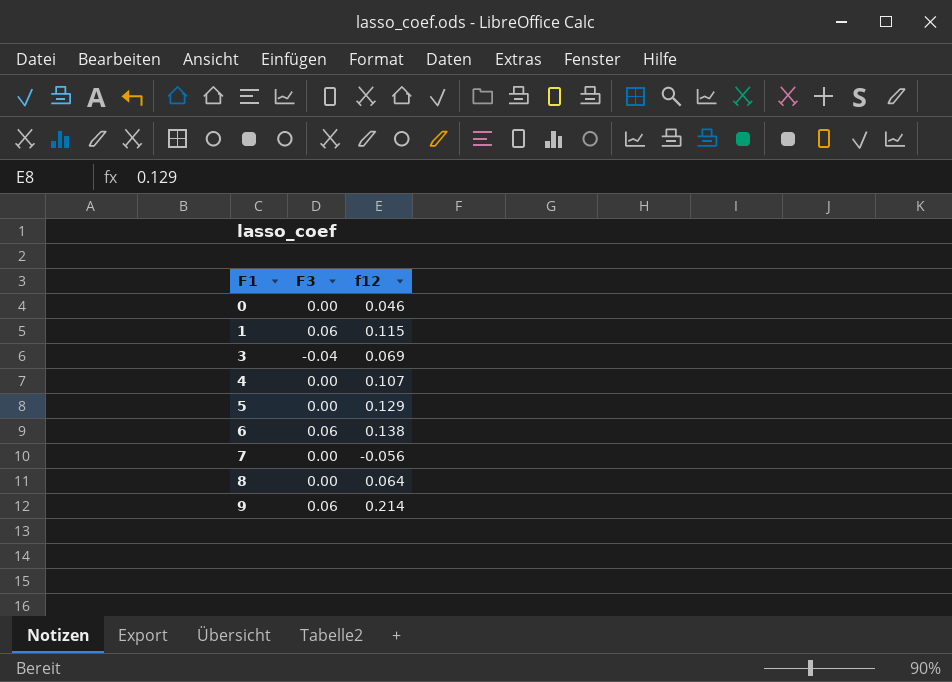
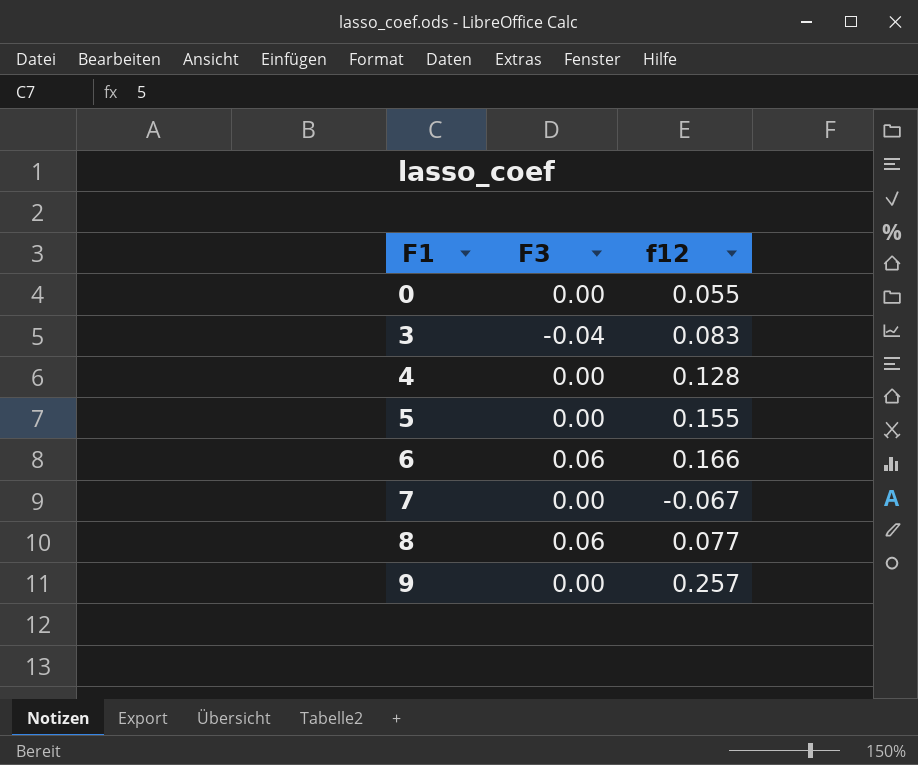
row 1: 0.06 | 0.115 -> none
0 | f12: 0.046 -> 0.055
3 | f12: 0.069 -> 0.083
4 | f12: 0.107 -> 0.128
5 | f12: 0.129 -> 0.155
6 | f12: 0.138 -> 0.166
7 | f12: -0.056 -> -0.067
8 | F3: 0.00 -> 0.06
8 | f12: 0.064 -> 0.077
9 | F3: 0.06 -> 0.00
9 | f12: 0.214 -> 0.257

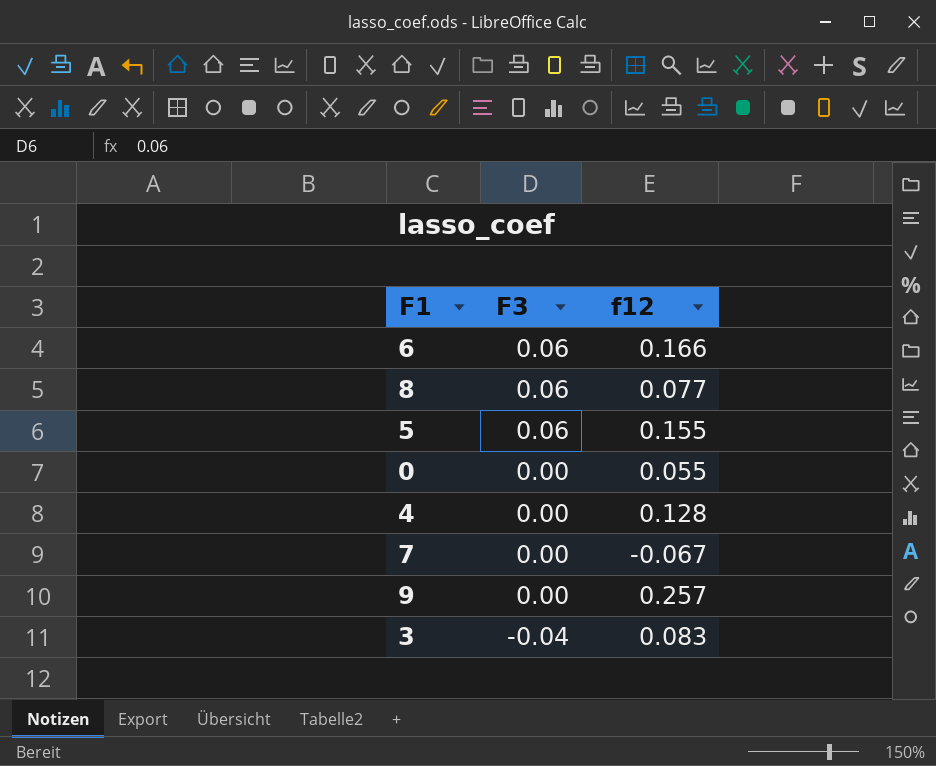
row order: F1 ascending -> F3 descending
5 | F3: 0.00 -> 0.06

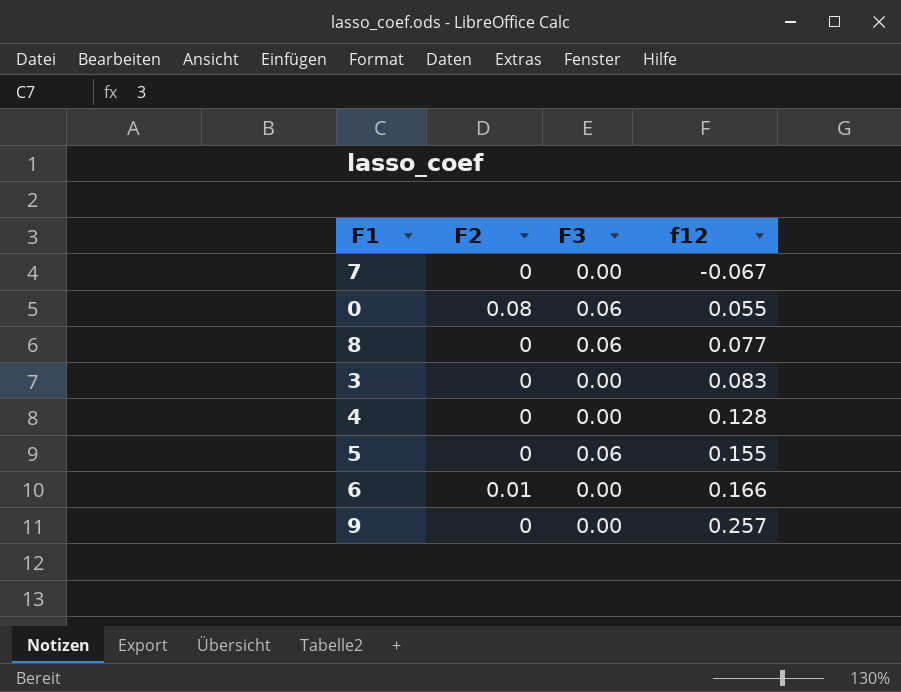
row order: F3 descending -> f12 ascending
column F2 | position: none -> 2
0 | F3: 0.00 -> 0.06
3 | F3: -0.04 -> 0.00
6 | F3: 0.06 -> 0.00

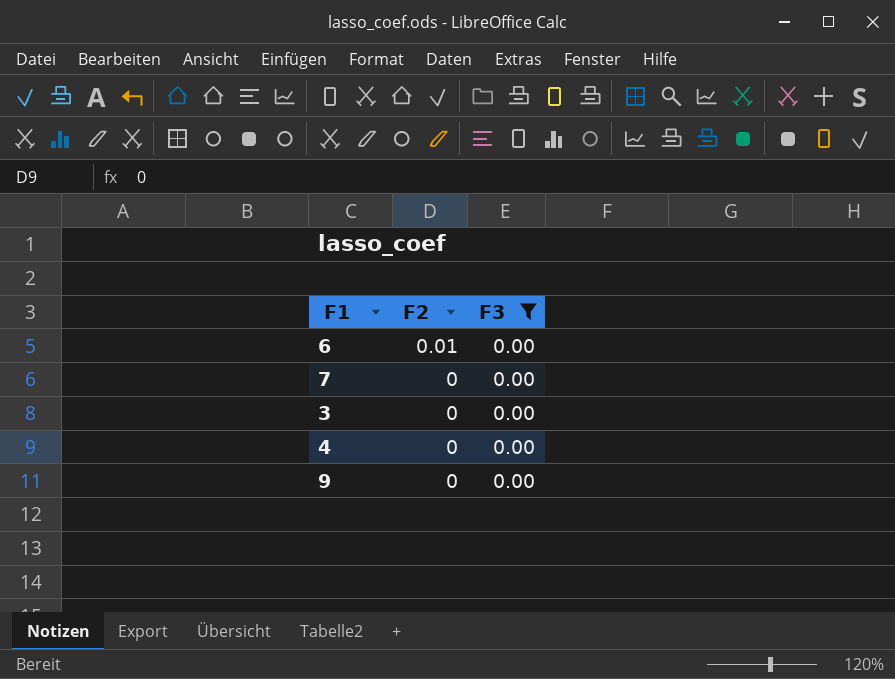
filter: none -> F3 = 0.00
row order: f12 ascending -> F2 descending
column f12 | position: 4 -> none

